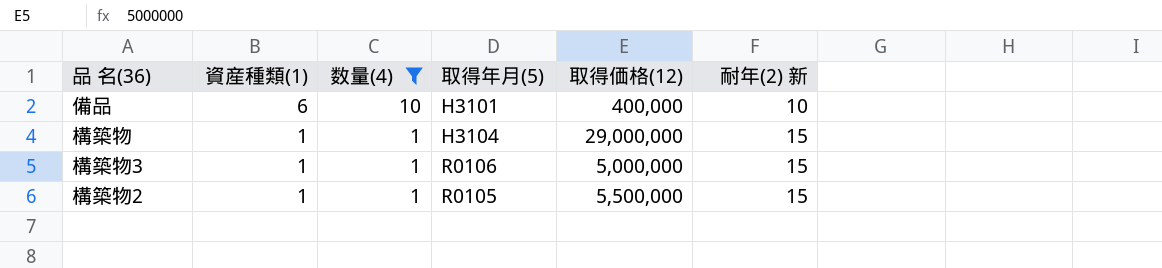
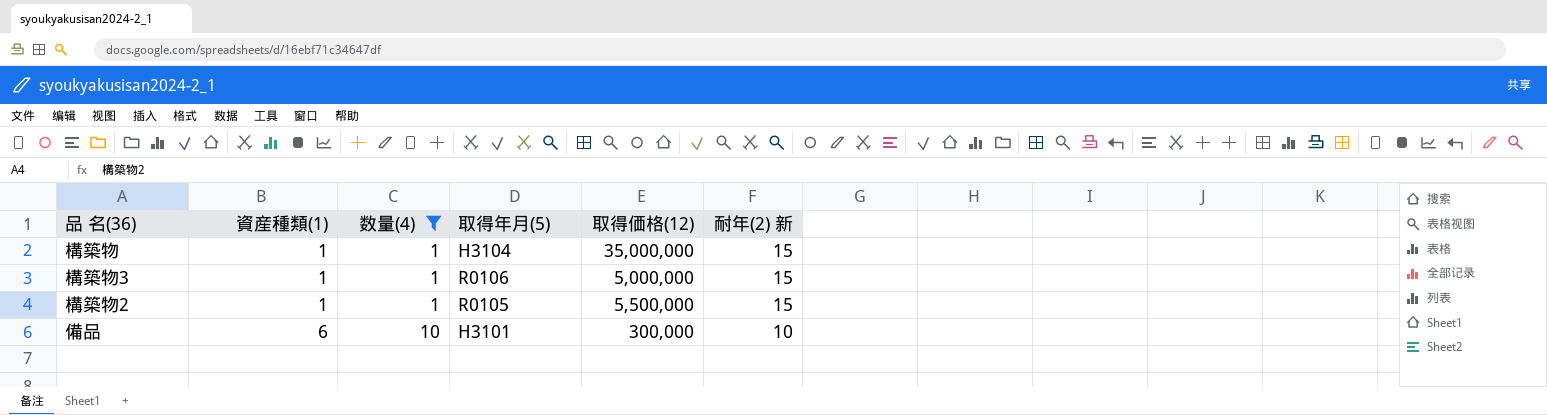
row order: 資産種類(1) descending -> 資産種類(1) ascending
構築物 | 取得価格(12): 29,000,000 -> 35,000,000
備品 | 取得価格(12): 400,000 -> 300,000

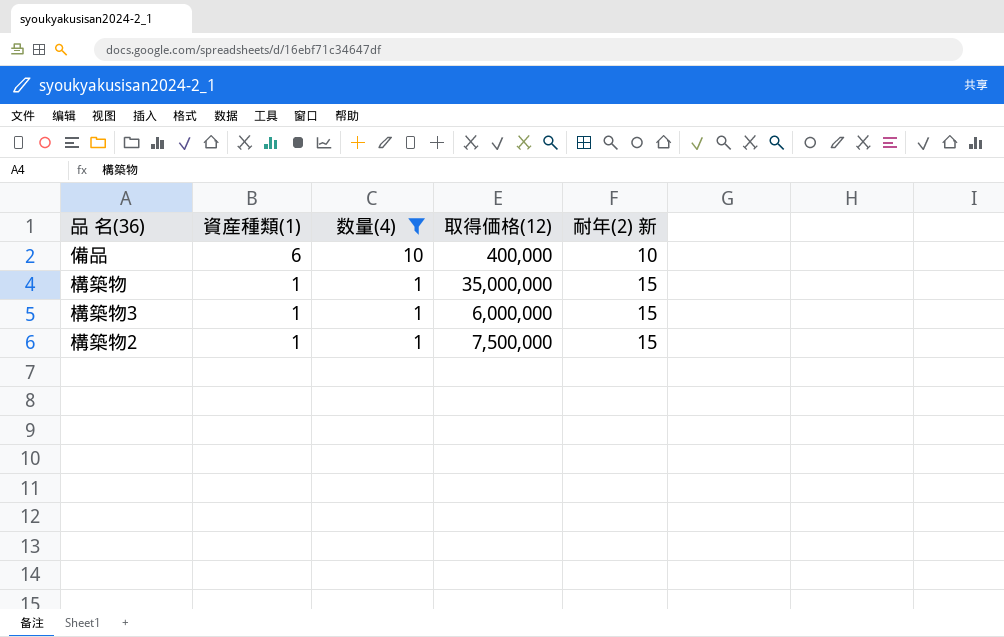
row order: 資産種類(1) ascending -> 資産種類(1) descending
column 取得年月(5) | position: 4 -> none
備品 | 取得価格(12): 300,000 -> 400,000
構築物3 | 取得価格(12): 5,000,000 -> 6,000,000
構築物2 | 取得価格(12): 5,500,000 -> 7,500,000

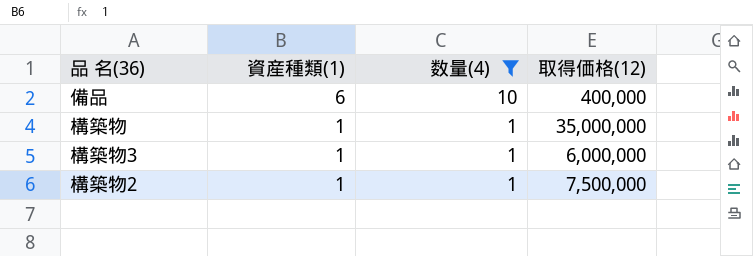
column 耐年(2) 新 | position: 5 -> none

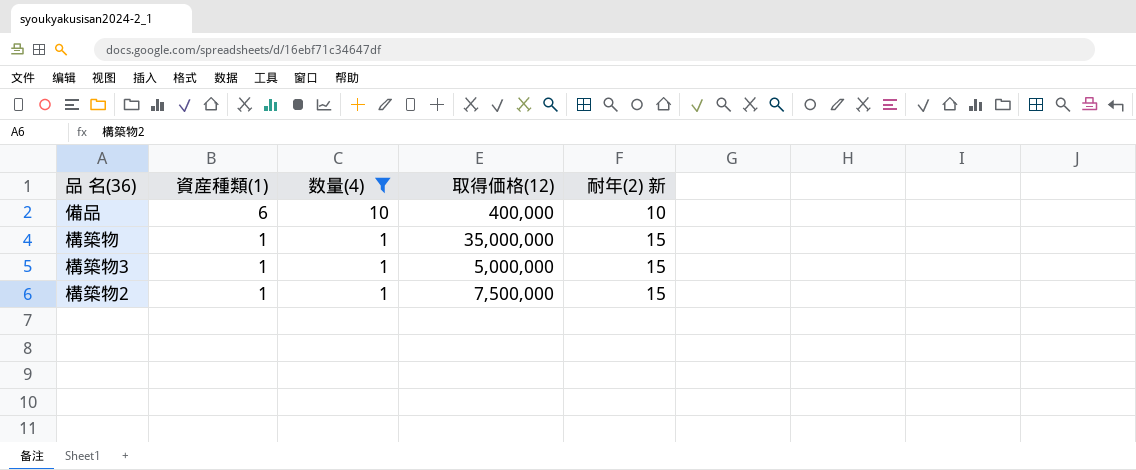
column 耐年(2) 新 | position: none -> 5
構築物3 | 取得価格(12): 6,000,000 -> 5,000,000

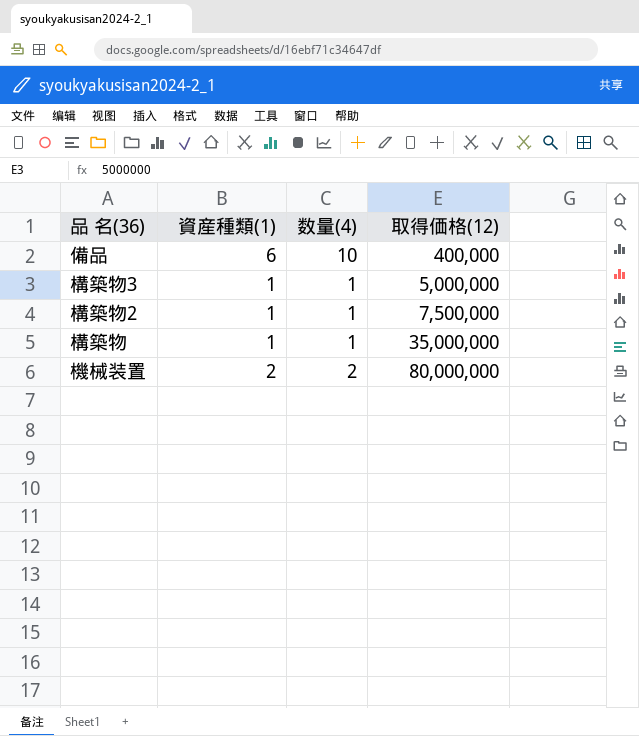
filter: 数量(4) != 2 -> none
row order: 資産種類(1) descending -> 取得価格(12) ascending
column 耐年(2) 新 | position: 5 -> none

